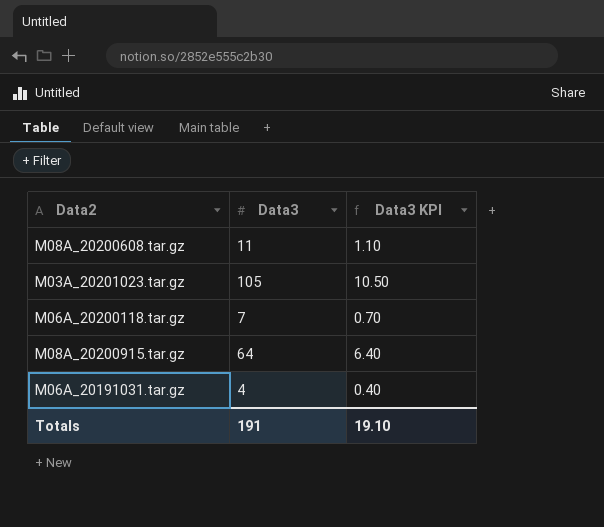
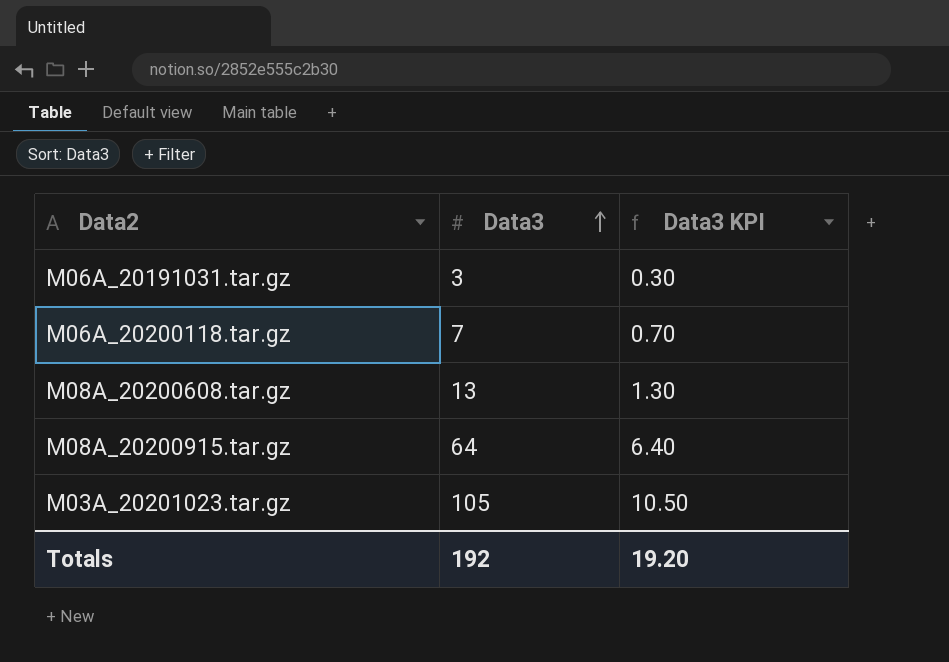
row order: none -> Data3 ascending
M06A_20191031.tar.gz | Data3: 4 -> 3
M06A_20191031.tar.gz | Data3 KPI: 0.40 -> 0.30
M08A_20200608.tar.gz | Data3: 11 -> 13
M08A_20200608.tar.gz | Data3 KPI: 1.10 -> 1.30
Totals | Data3: 191 -> 192
Totals | Data3 KPI: 19.10 -> 19.20

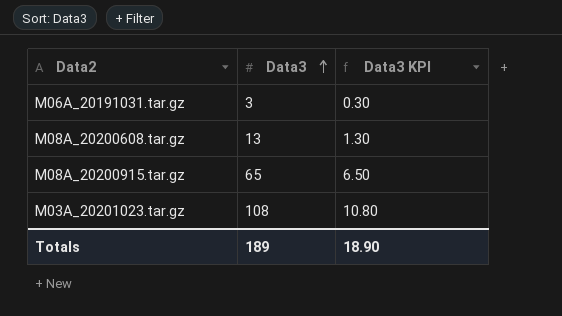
row M06A_20200118.tar.gz: 7 | 0.70 -> none
M08A_20200915.tar.gz | Data3: 64 -> 65
M08A_20200915.tar.gz | Data3 KPI: 6.40 -> 6.50
M03A_20201023.tar.gz | Data3: 105 -> 108
M03A_20201023.tar.gz | Data3 KPI: 10.50 -> 10.80
Totals | Data3: 192 -> 189
Totals | Data3 KPI: 19.20 -> 18.90

